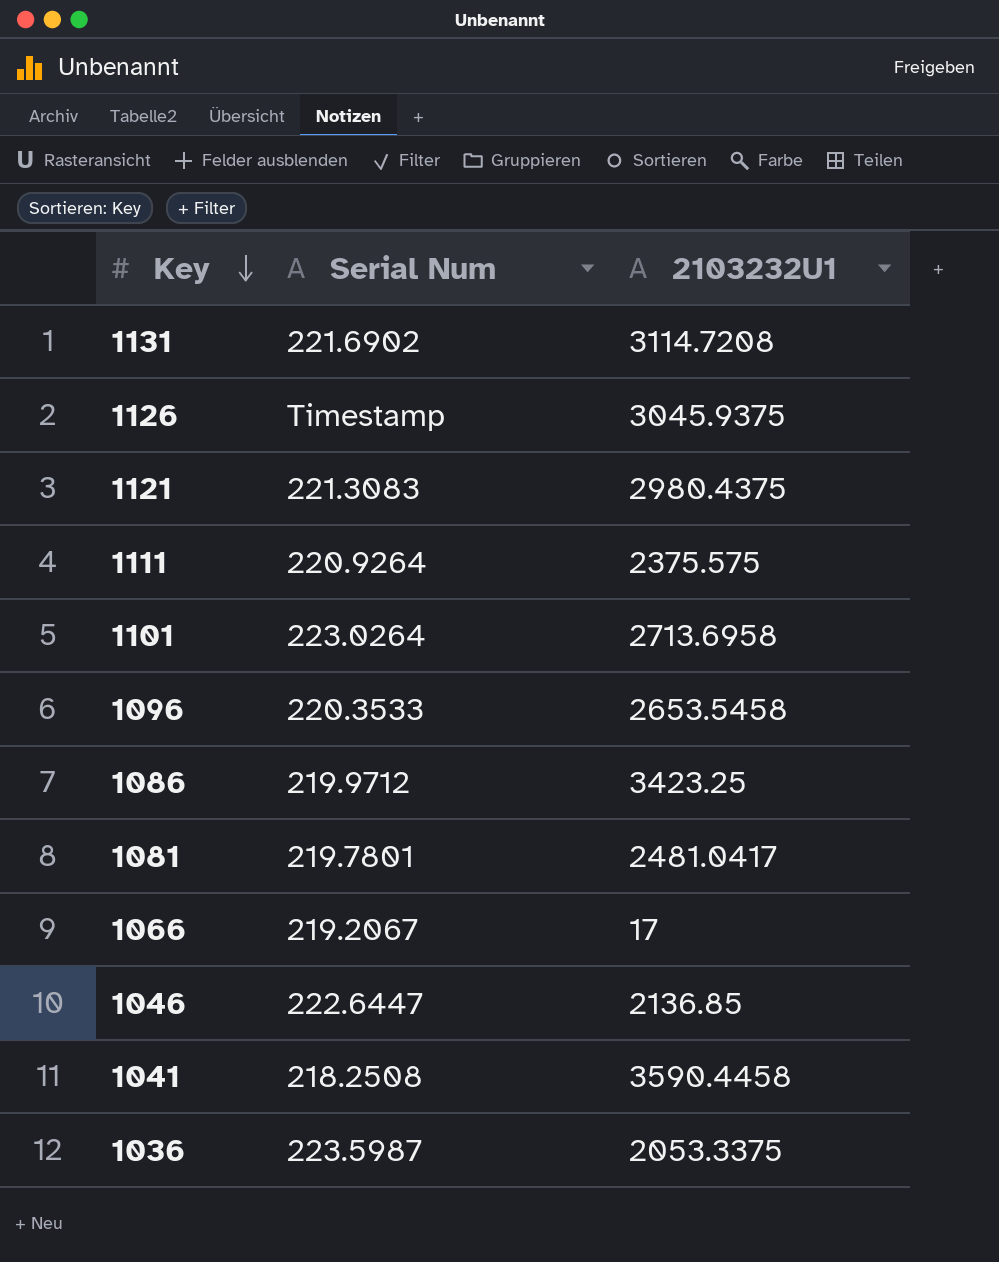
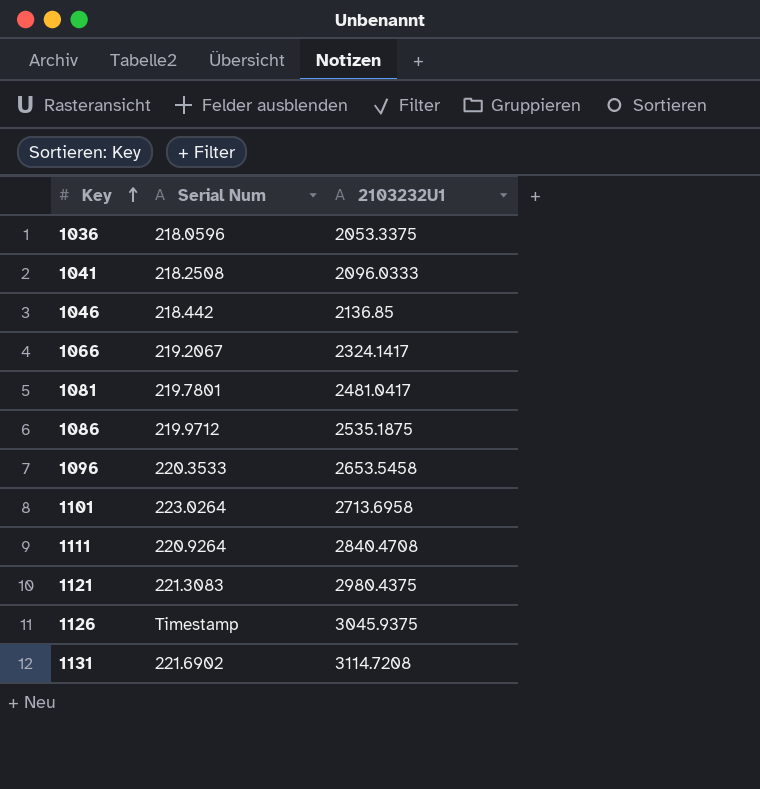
row order: Key descending -> Key ascending
1036 | Serial Num: 223.5987 -> 218.0596
1041 | 2103232U1: 3590.4458 -> 2096.0333
1046 | Serial Num: 222.6447 -> 218.442
1066 | 2103232U1: 17 -> 2324.1417
1086 | 2103232U1: 3423.25 -> 2535.1875
1111 | 2103232U1: 2375.575 -> 2840.4708

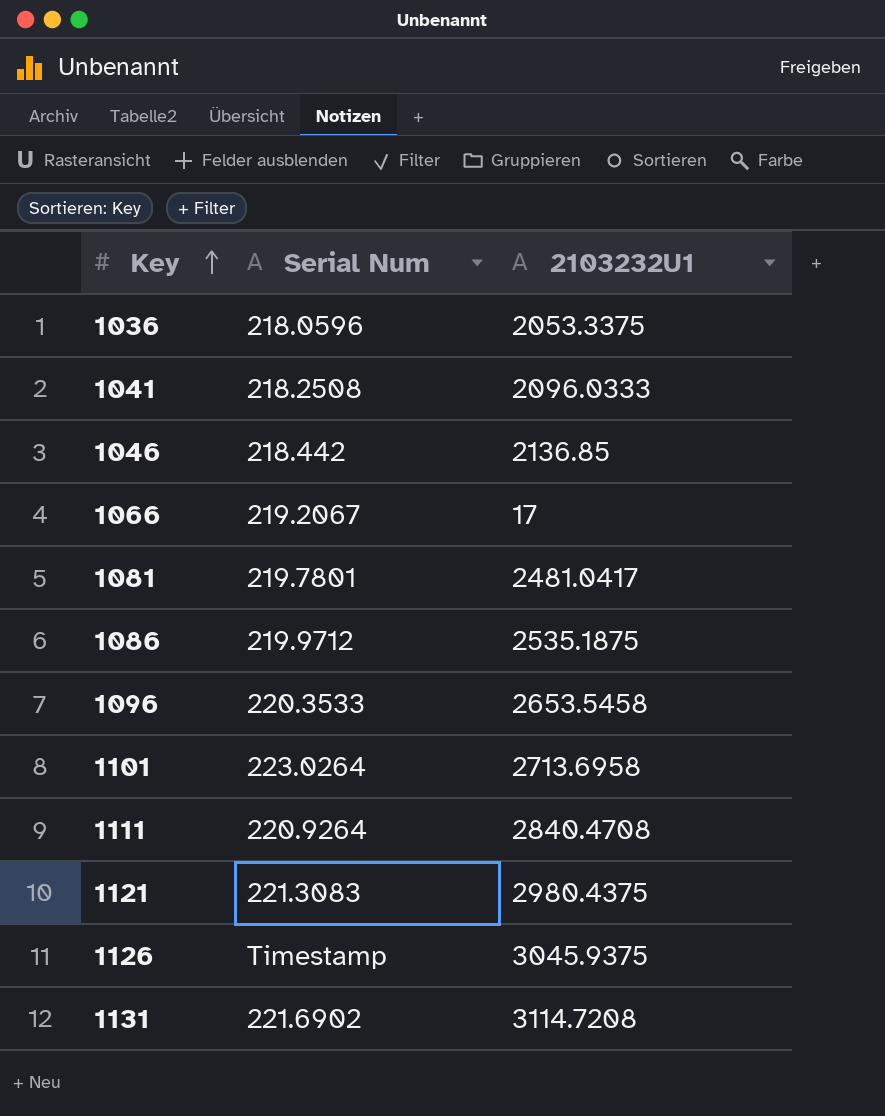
1066 | 2103232U1: 2324.1417 -> 17

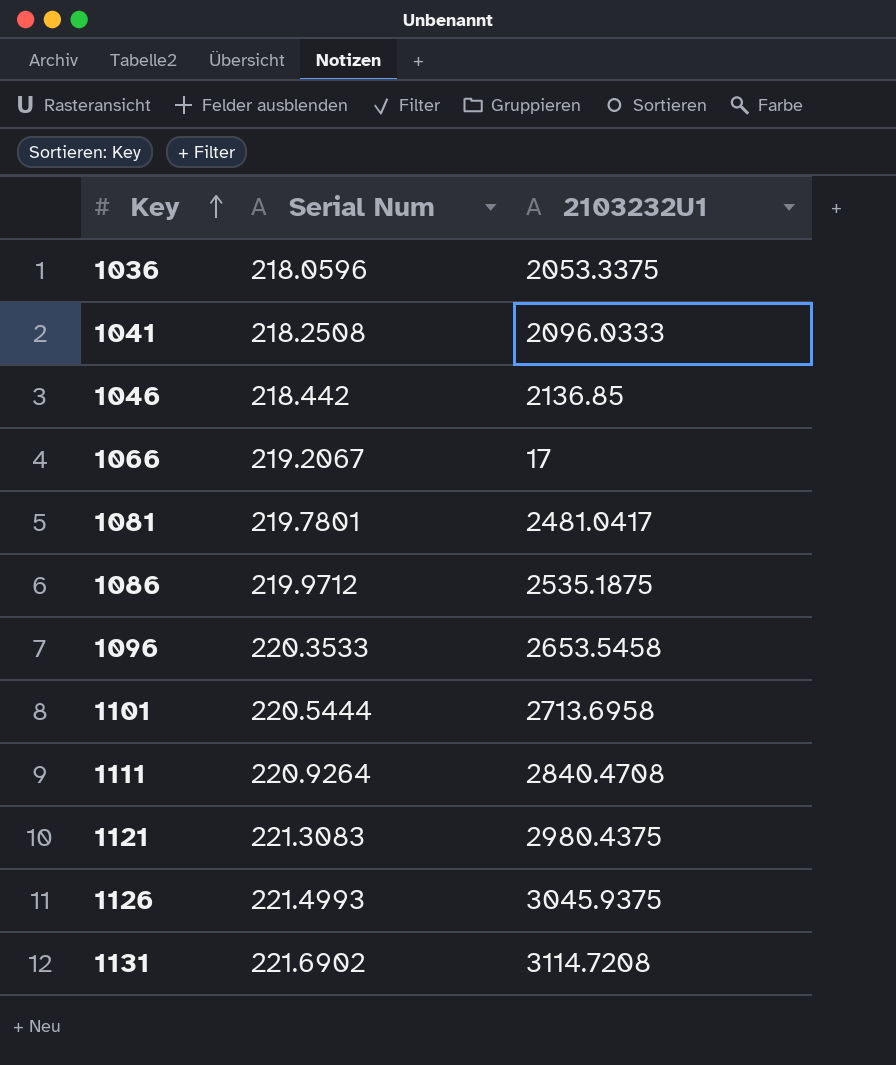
1101 | Serial Num: 223.0264 -> 220.5444
1126 | Serial Num: Timestamp -> 221.4993

